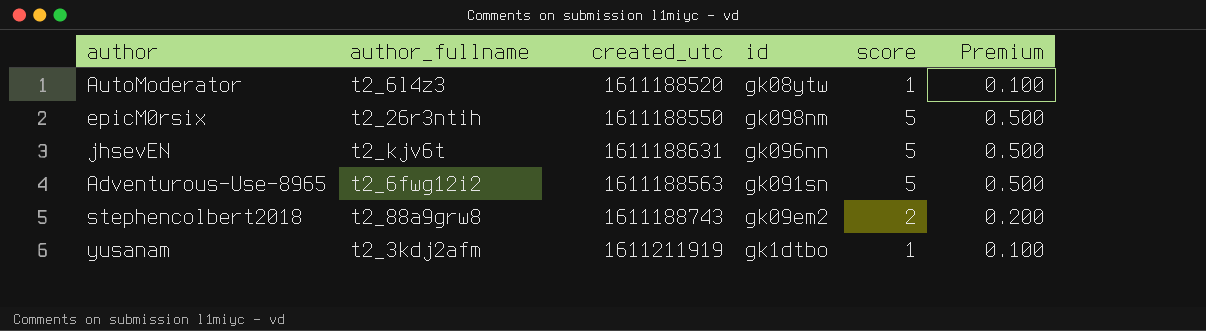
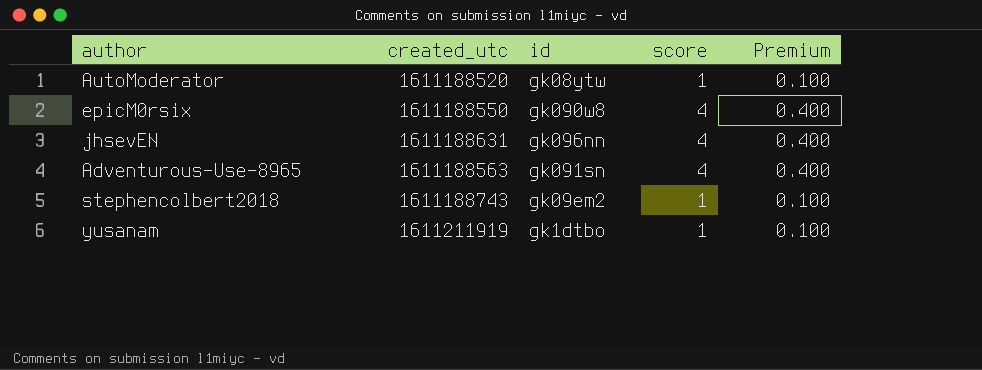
column author_fullname | position: 2 -> none
epicM0rsix | id: gk098nm -> gk090w8
epicM0rsix | score: 5 -> 4
epicM0rsix | Premium: 0.500 -> 0.400
jhsevEN | score: 5 -> 4
jhsevEN | Premium: 0.500 -> 0.400
Adventurous-Use-8965 | score: 5 -> 4
Adventurous-Use-8965 | Premium: 0.500 -> 0.400
stephencolbert2018 | score: 2 -> 1
stephencolbert2018 | Premium: 0.200 -> 0.100

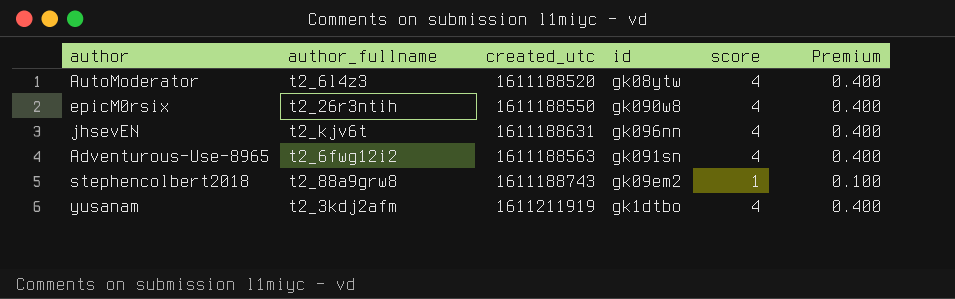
column author_fullname | position: none -> 2
AutoModerator | score: 1 -> 4
AutoModerator | Premium: 0.100 -> 0.400
yusanam | score: 1 -> 4
yusanam | Premium: 0.100 -> 0.400

